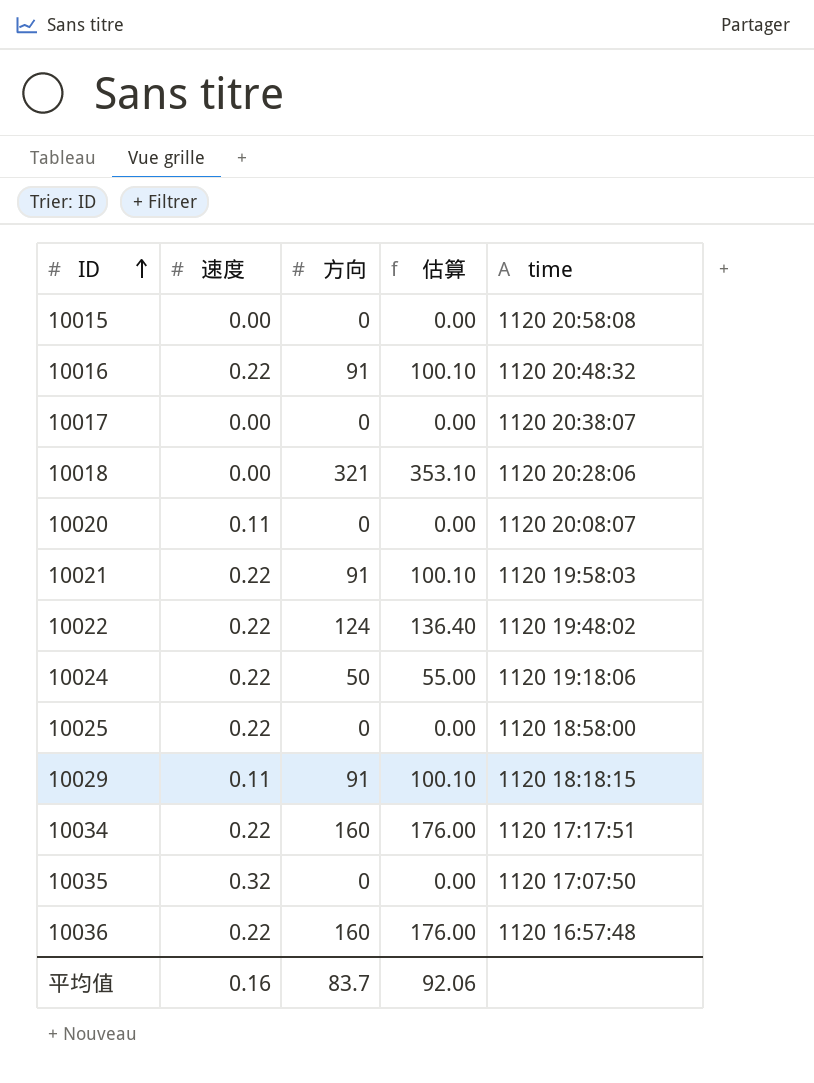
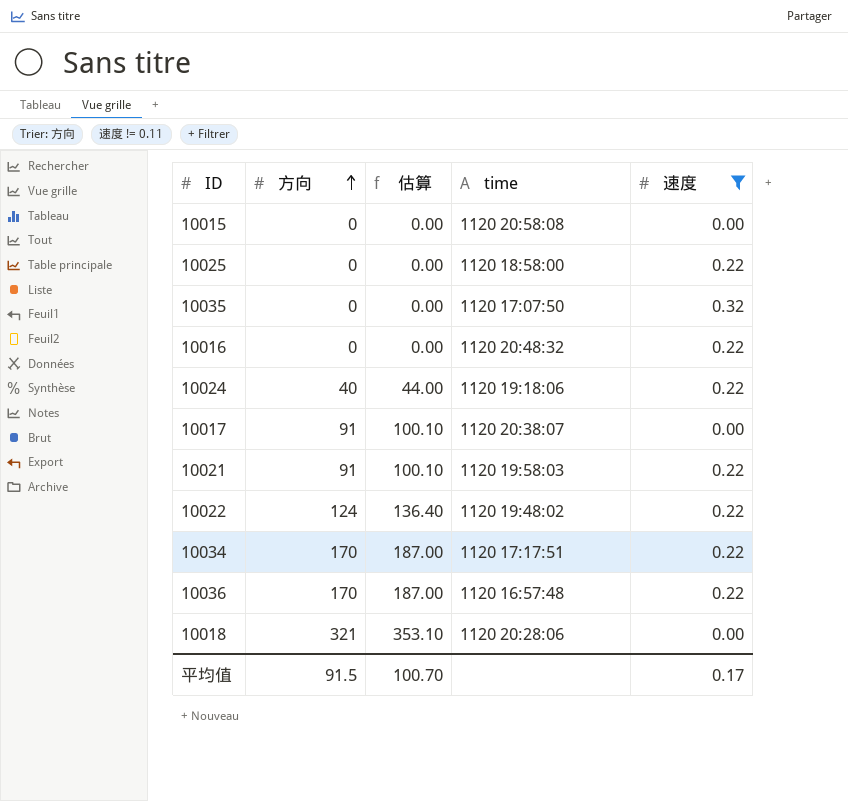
filter: none -> 速度 != 0.11
row order: ID ascending -> 方向 ascending
column 速度 | position: 2 -> 5
10016 | 方向: 91 -> 0
10016 | 估算: 100.10 -> 0.00
10024 | 方向: 50 -> 40
10024 | 估算: 55.00 -> 44.00
10017 | 方向: 0 -> 91
10017 | 估算: 0.00 -> 100.10
10034 | 方向: 160 -> 170
10034 | 估算: 176.00 -> 187.00
10036 | 方向: 160 -> 170
10036 | 估算: 176.00 -> 187.00
平均值 | 方向: 83.7 -> 91.5
平均值 | 估算: 92.06 -> 100.70
平均值 | 速度: 0.16 -> 0.17

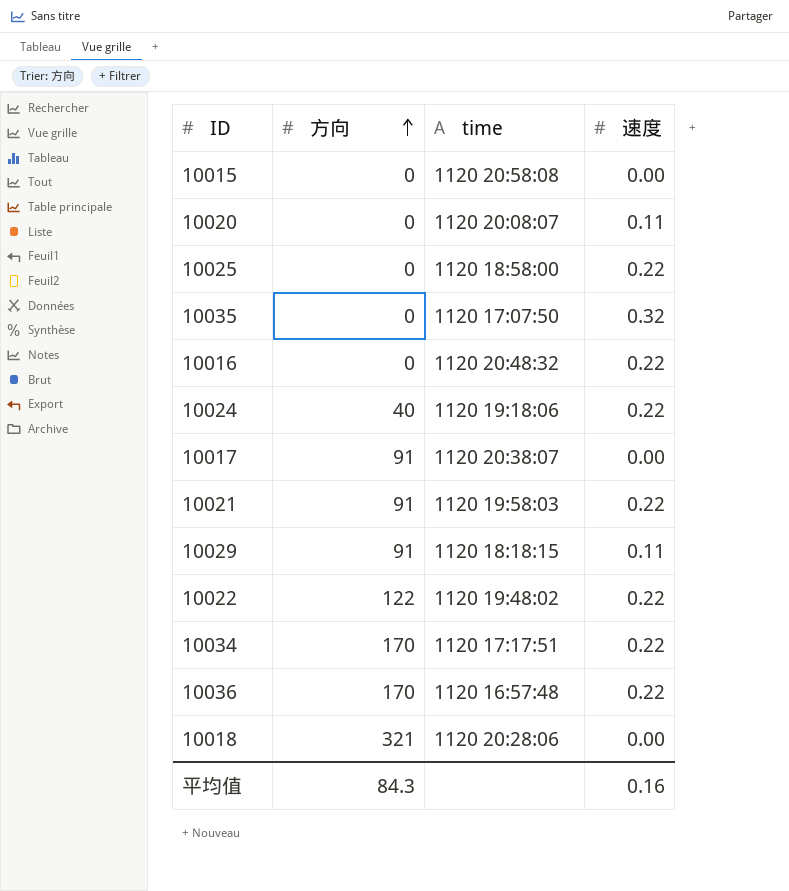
filter: 速度 != 0.11 -> none
column 估算 | formula: [方向] * 1.1 -> none
10022 | 方向: 124 -> 122
平均值 | 方向: 91.5 -> 84.3
平均值 | 速度: 0.17 -> 0.16

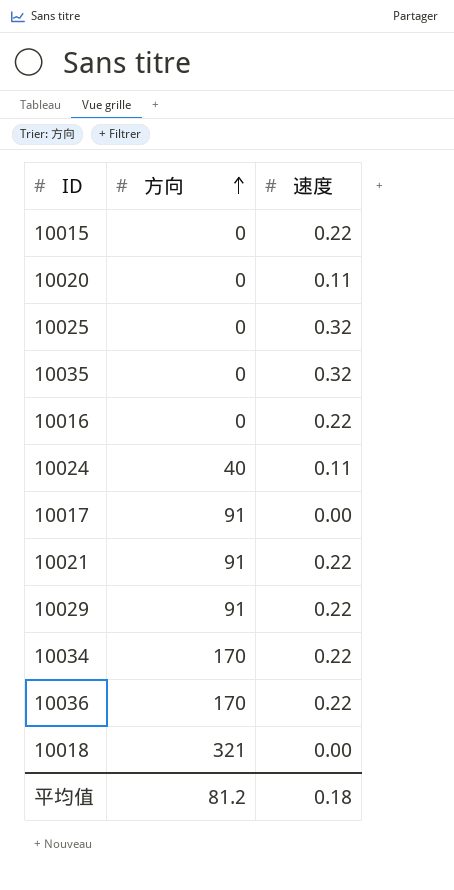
column time | position: 3 -> none
row 10022: 122 | 1120 19:48:02 | 0.22 -> none
10015 | 速度: 0.00 -> 0.22
10025 | 速度: 0.22 -> 0.32
10024 | 速度: 0.22 -> 0.11
10029 | 速度: 0.11 -> 0.22
平均值 | 方向: 84.3 -> 81.2
平均值 | 速度: 0.16 -> 0.18

